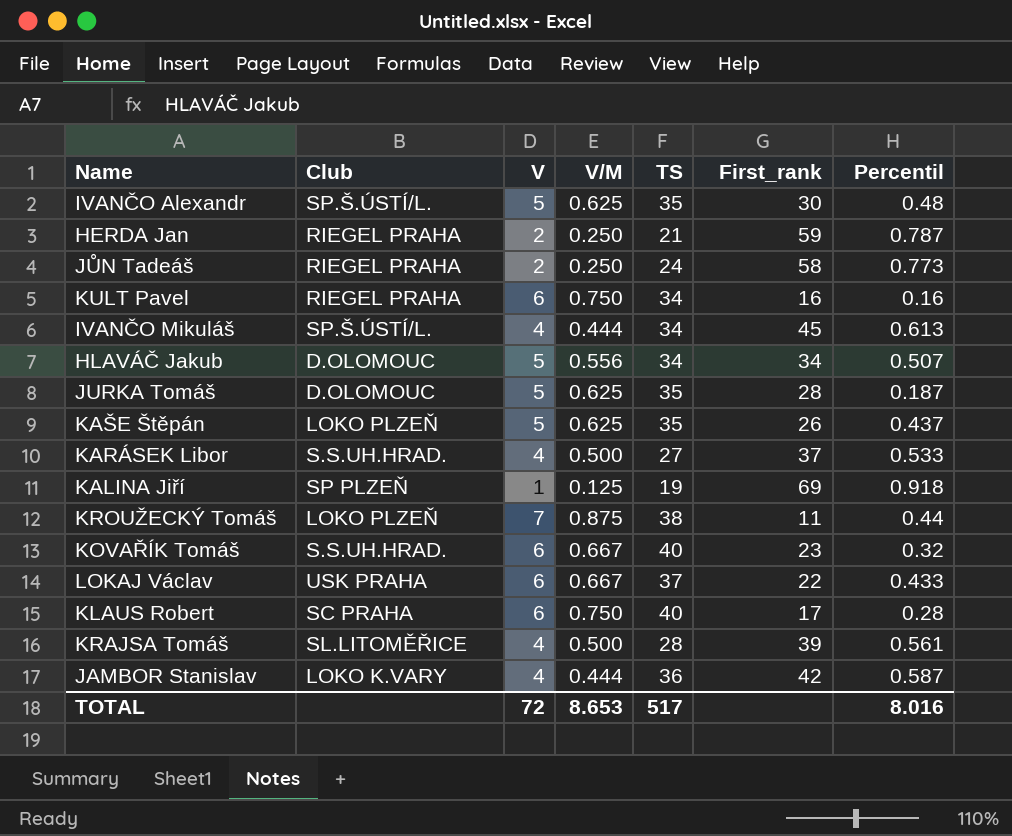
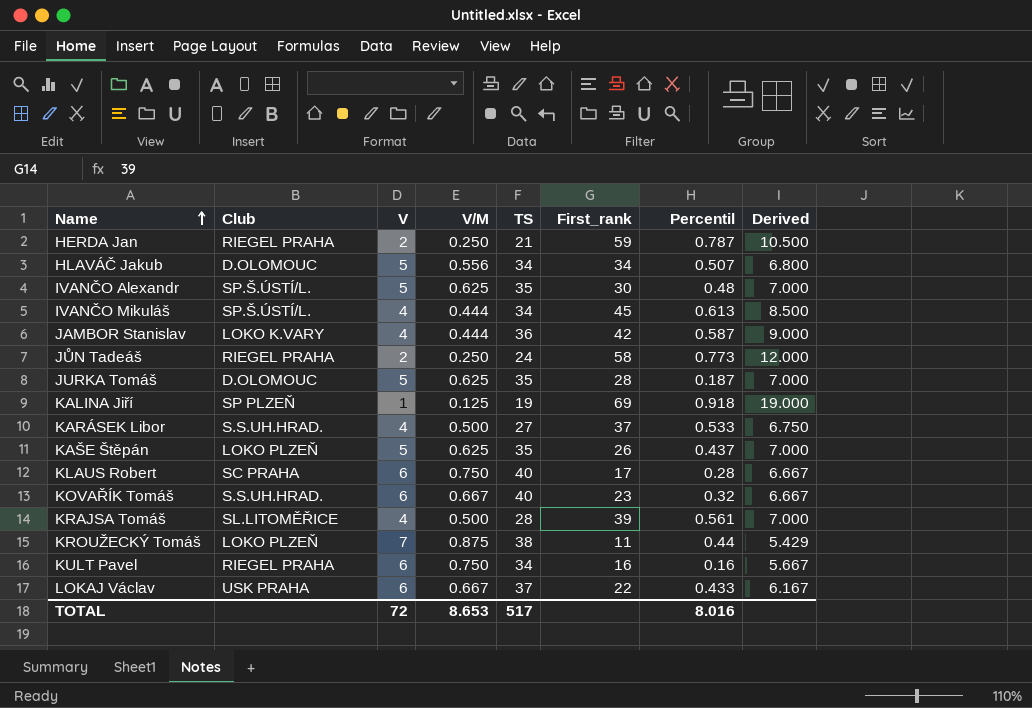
row order: none -> Name ascending
column Derived | formula: none -> [TS] / [V]

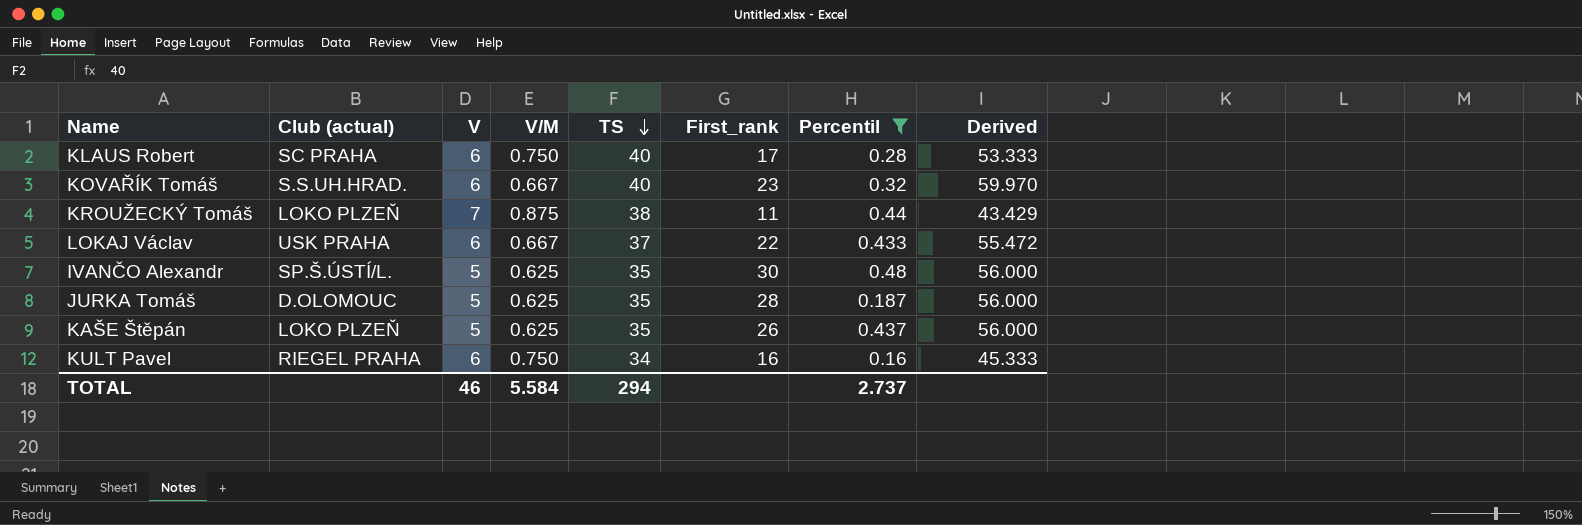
filter: none -> Percentil <= 0.48
row order: Name ascending -> TS descending
column name: Club -> Club (actual)
column Derived | formula: [TS] / [V] -> [TS] / [V/M]
TOTAL | V: 72 -> 46
TOTAL | V/M: 8.653 -> 5.584
TOTAL | TS: 517 -> 294
TOTAL | Percentil: 8.016 -> 2.737

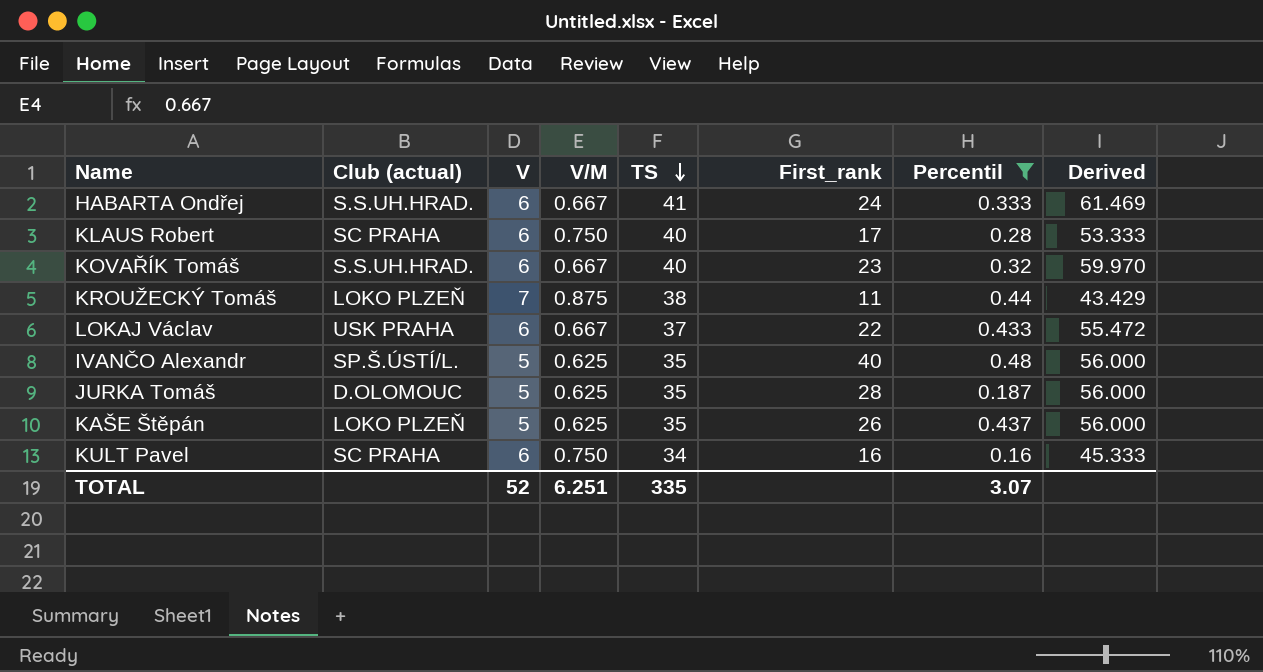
row HABARTA Ondřej: none -> S.S.UH.HRAD. | 6 | 0.667 | 41 | 24 | 0.333 | 61.469
IVANČO Alexandr | First_rank: 30 -> 40
KULT Pavel | Club (actual): RIEGEL PRAHA -> SC PRAHA
TOTAL | V: 46 -> 52
TOTAL | V/M: 5.584 -> 6.251
TOTAL | TS: 294 -> 335
TOTAL | Percentil: 2.737 -> 3.07

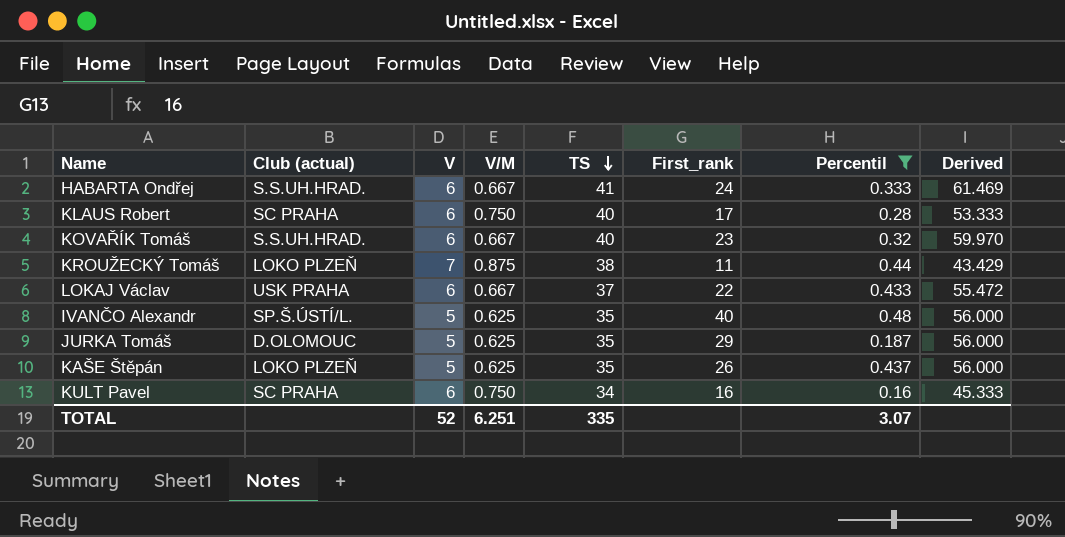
JURKA Tomáš | First_rank: 28 -> 29

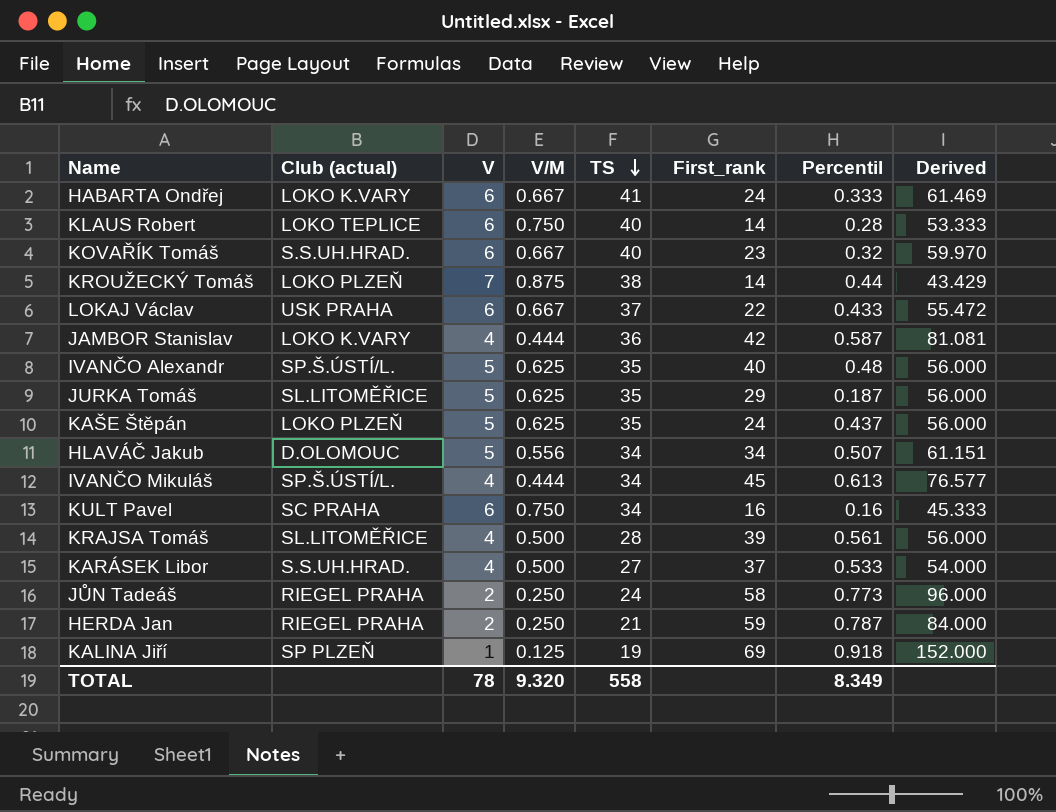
filter: Percentil <= 0.48 -> none
HABARTA Ondřej | Club (actual): S.S.UH.HRAD. -> LOKO K.VARY
KLAUS Robert | Club (actual): SC PRAHA -> LOKO TEPLICE
KLAUS Robert | First_rank: 17 -> 14
KROUŽECKÝ Tomáš | First_rank: 11 -> 14
JURKA Tomáš | Club (actual): D.OLOMOUC -> SL.LITOMĚŘICE
KAŠE Štěpán | First_rank: 26 -> 24
TOTAL | V: 52 -> 78
TOTAL | V/M: 6.251 -> 9.320
TOTAL | TS: 335 -> 558
TOTAL | Percentil: 3.07 -> 8.349

